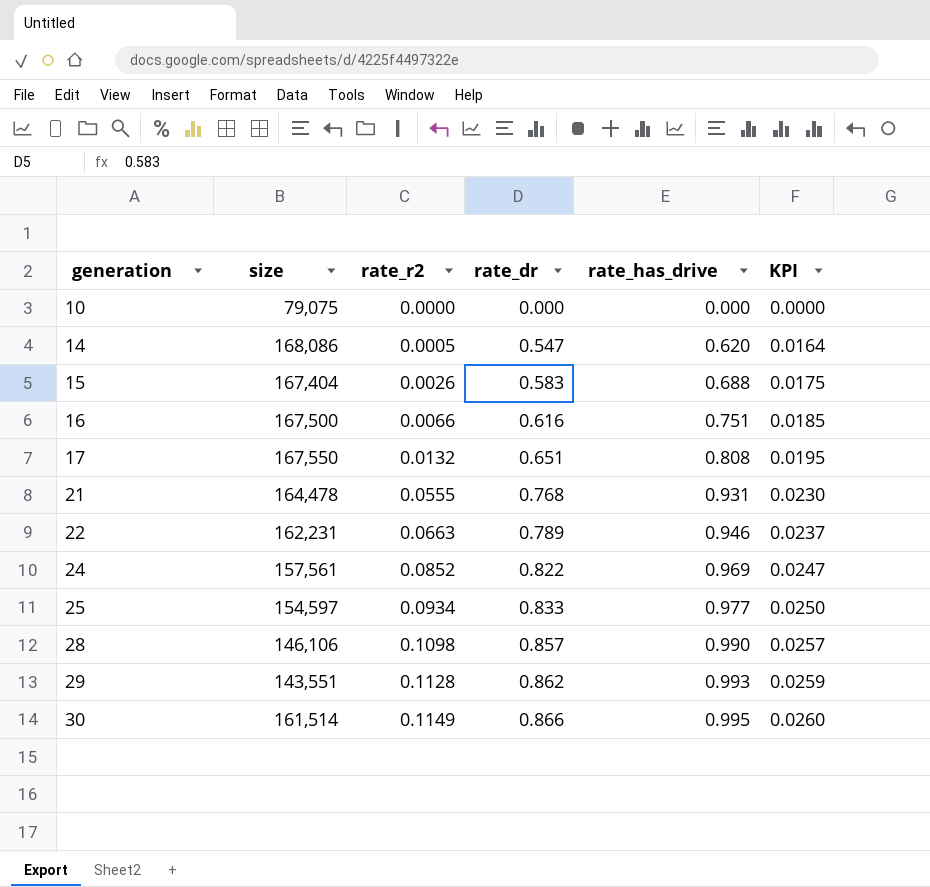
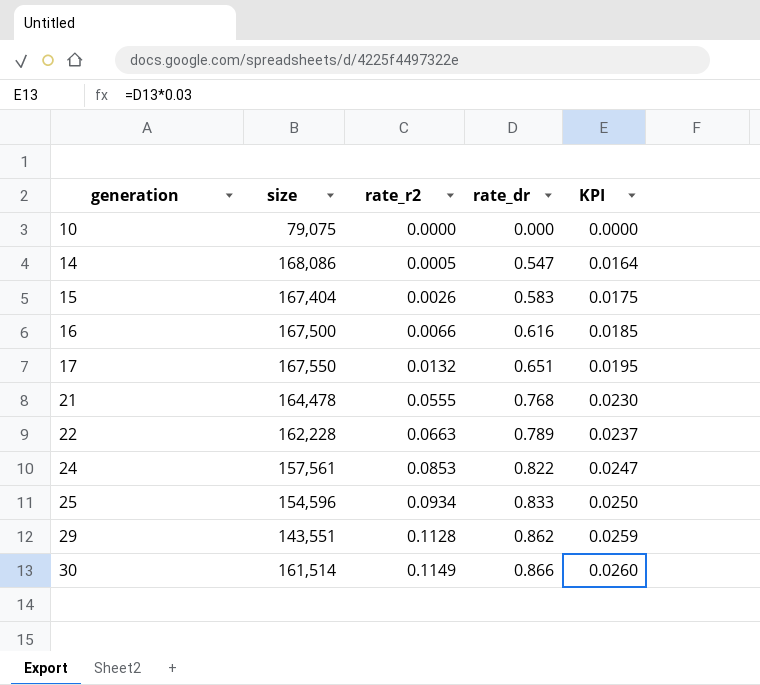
column rate_has_drive | position: 5 -> none
row 28: 146,106 | 0.1098 | 0.857 | 0.990 | 0.0257 -> none
22 | size: 162,231 -> 162,228
24 | rate_r2: 0.0852 -> 0.0853
25 | size: 154,597 -> 154,596

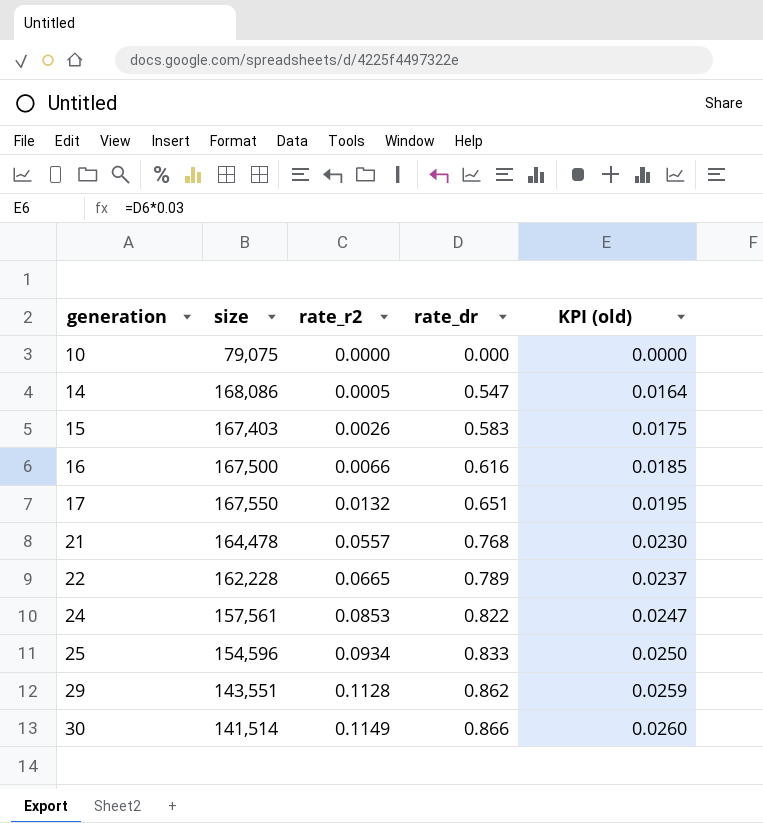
column name: KPI -> KPI (old)
15 | size: 167,404 -> 167,403
21 | rate_r2: 0.0555 -> 0.0557
22 | rate_r2: 0.0663 -> 0.0665
30 | size: 161,514 -> 141,514

